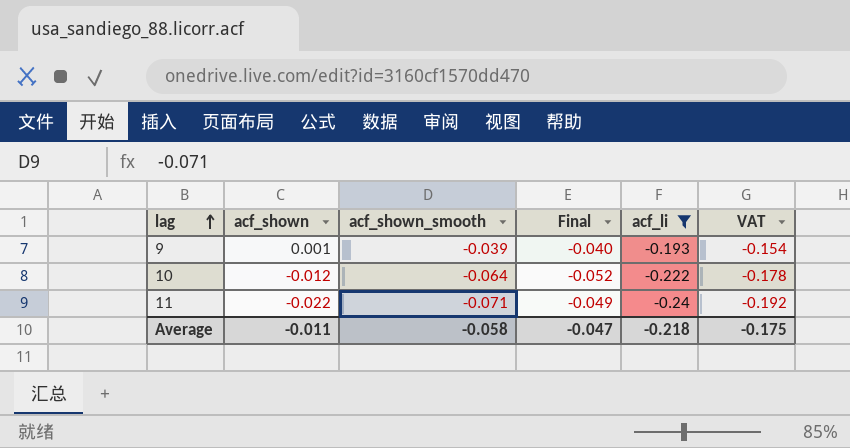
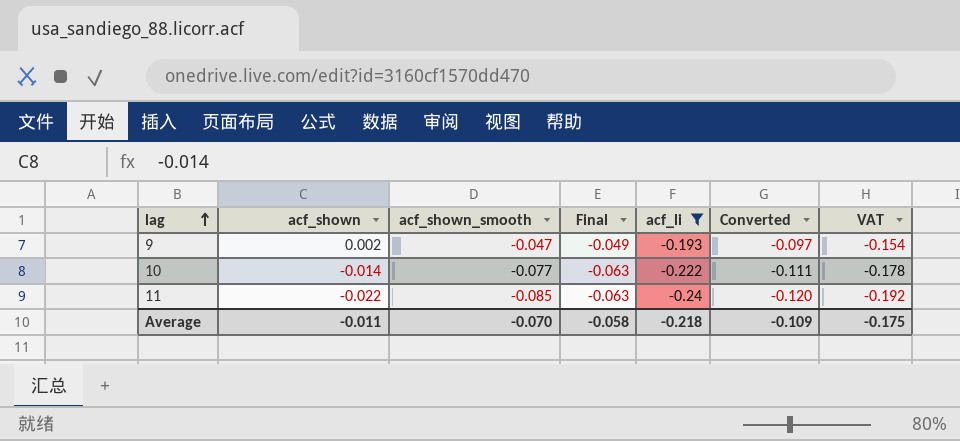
column Converted | formula: none -> [acf_li] * 0.5
9 | acf_shown: 0.001 -> 0.002
9 | acf_shown_smooth: -0.039 -> -0.047
9 | Final: -0.040 -> -0.049
10 | acf_shown: -0.012 -> -0.014
10 | acf_shown_smooth: -0.064 -> -0.077
10 | Final: -0.052 -> -0.063
11 | acf_shown_smooth: -0.071 -> -0.085
11 | Final: -0.049 -> -0.063
Average | acf_shown_smooth: -0.058 -> -0.070
Average | Final: -0.047 -> -0.058

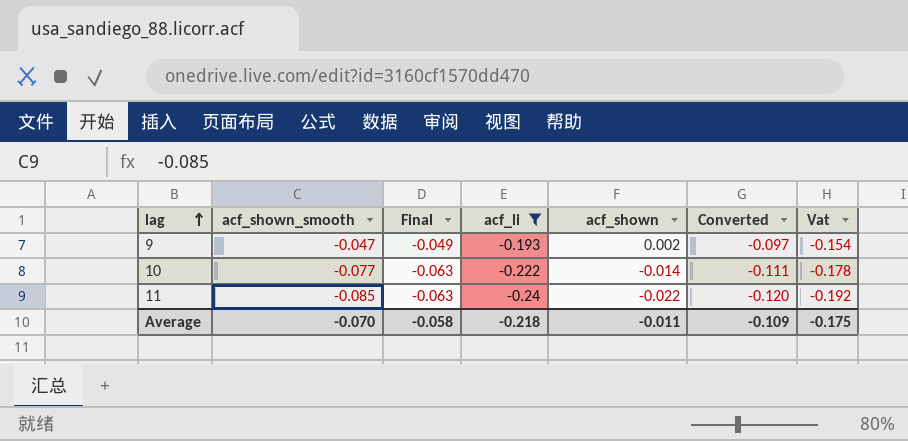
column acf_shown | position: 2 -> 5
column name: VAT -> Vat

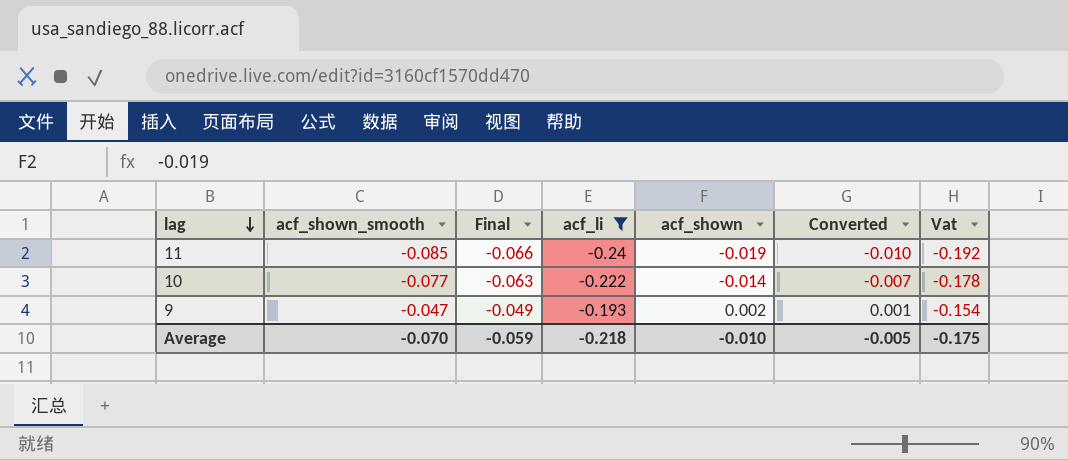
row order: lag ascending -> lag descending
column Converted | formula: [acf_li] * 0.5 -> [acf_shown] * 0.5
11 | Final: -0.063 -> -0.066
11 | acf_shown: -0.022 -> -0.019
Average | Final: -0.058 -> -0.059
Average | acf_shown: -0.011 -> -0.010
Average | Converted: -0.109 -> -0.005

